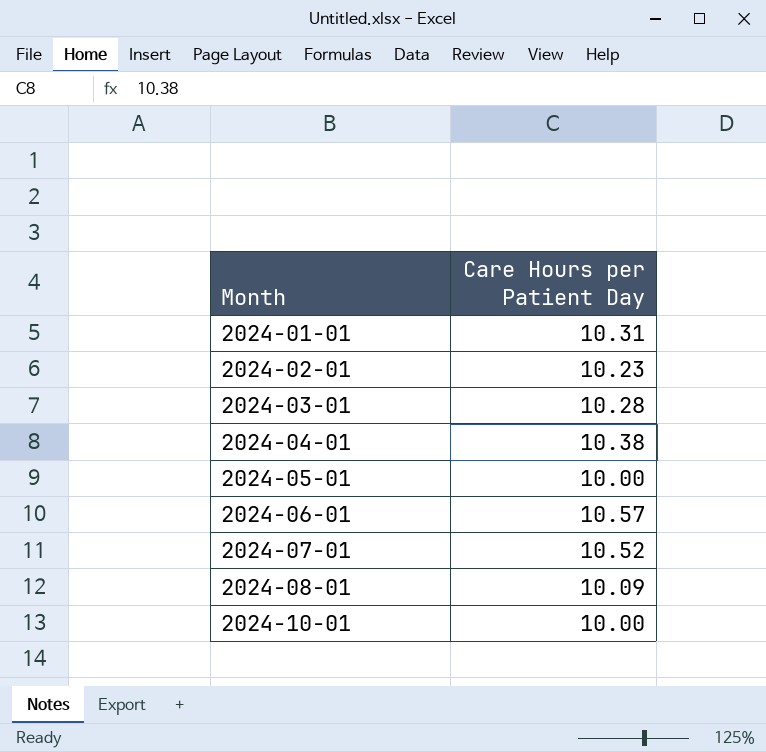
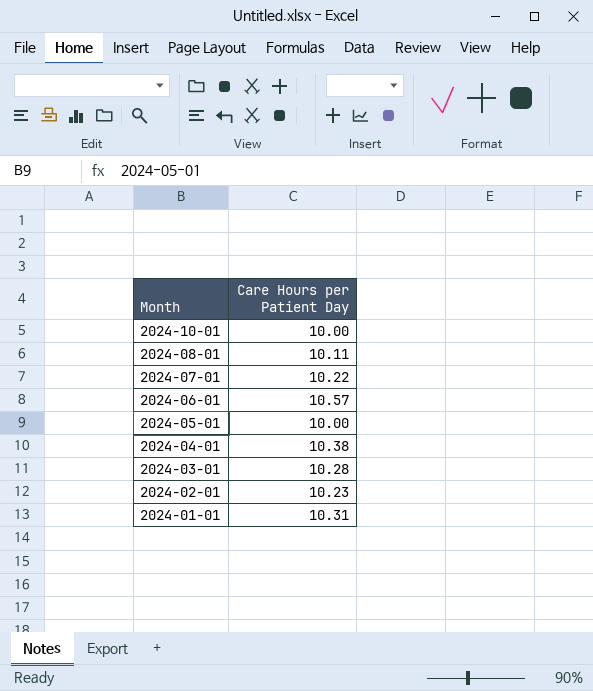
row order: Month ascending -> Month descending
2024-08-01 | Care Hours per Patient Day: 10.09 -> 10.11
2024-07-01 | Care Hours per Patient Day: 10.52 -> 10.22

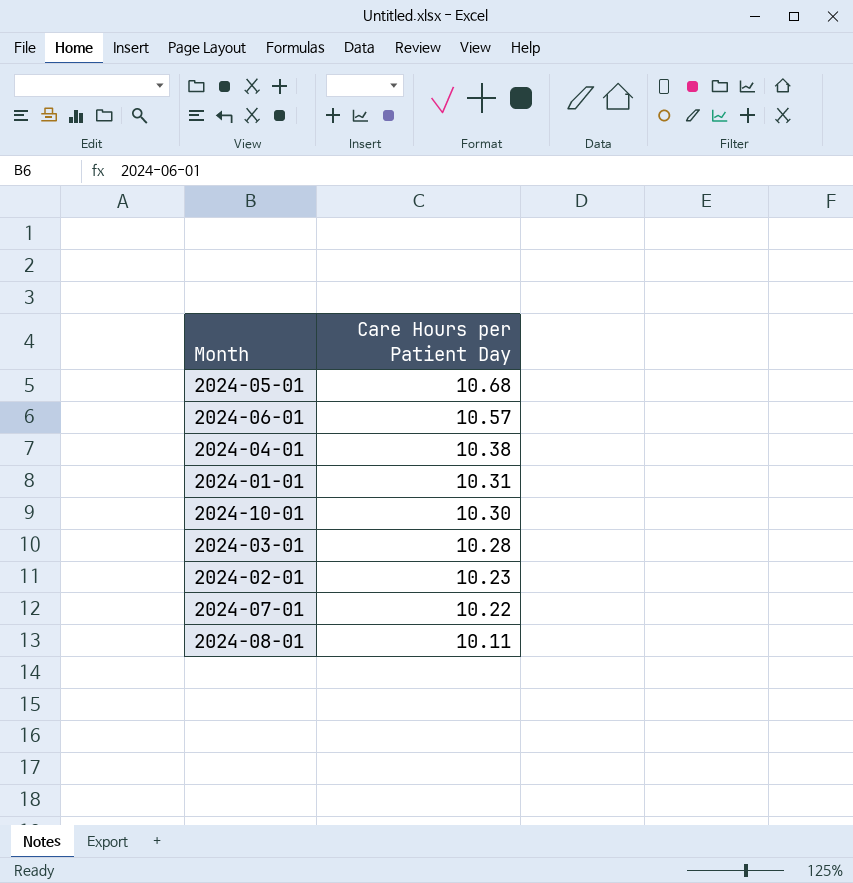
row order: Month descending -> Care Hours per Patient Day descending
2024-05-01 | Care Hours per Patient Day: 10.00 -> 10.68
2024-10-01 | Care Hours per Patient Day: 10.00 -> 10.30

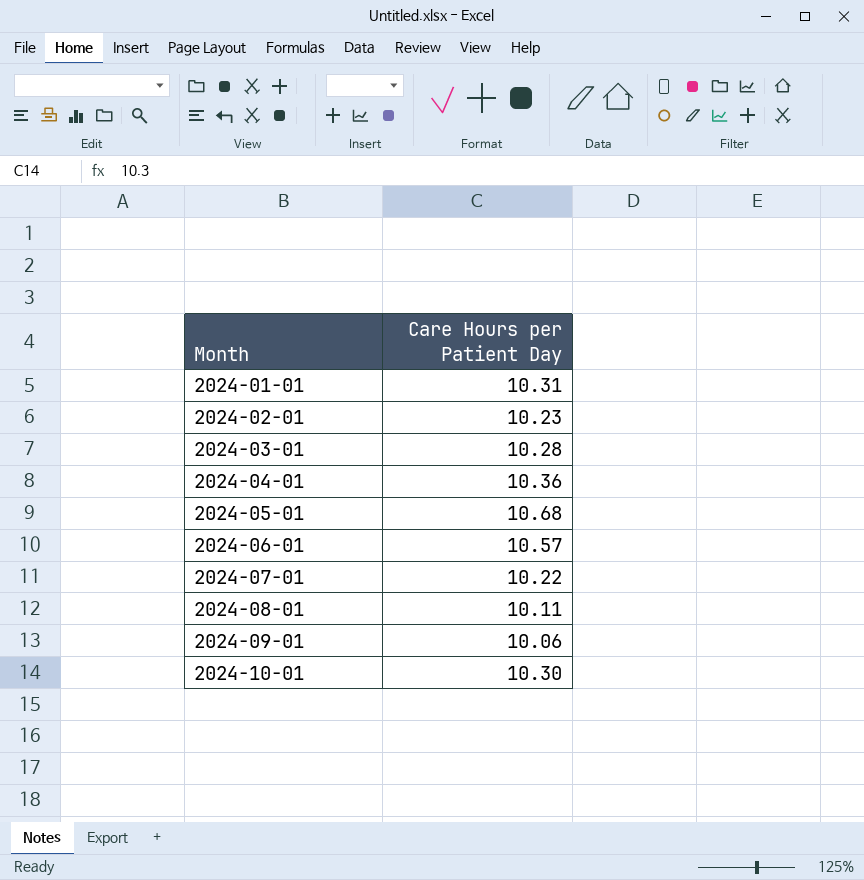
row order: Care Hours per Patient Day descending -> Month ascending
2024-04-01 | Care Hours per Patient Day: 10.38 -> 10.36
row 2024-09-01: none -> 10.06

